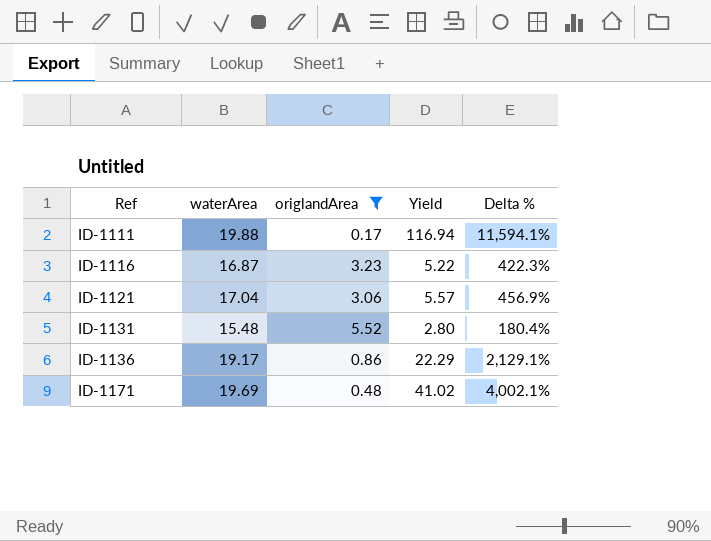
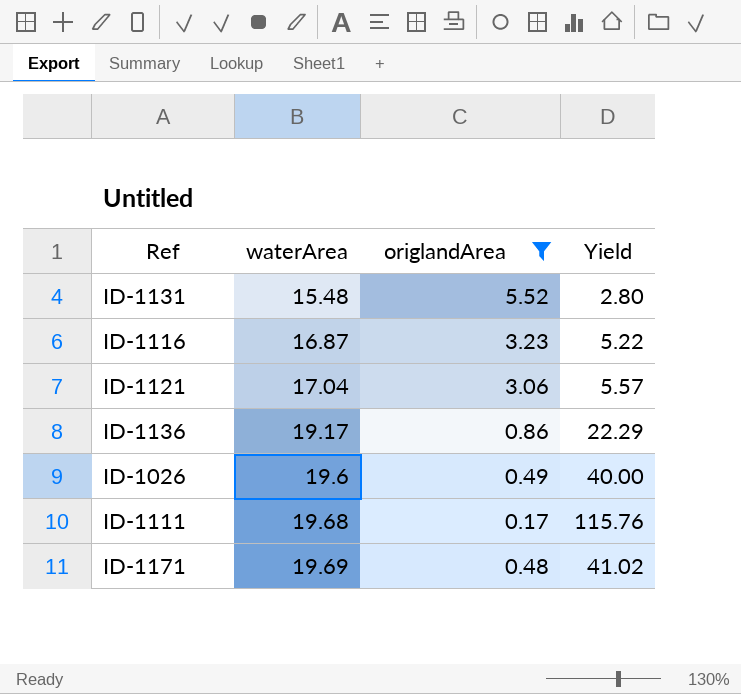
row order: Ref ascending -> waterArea ascending
column Delta % | formula: ([waterArea] - [origlandArea]) / [origlandArea] -> none
row ID-1026: none -> 19.6 | 0.49 | 40.00
ID-1111 | waterArea: 19.88 -> 19.68
ID-1111 | Yield: 116.94 -> 115.76

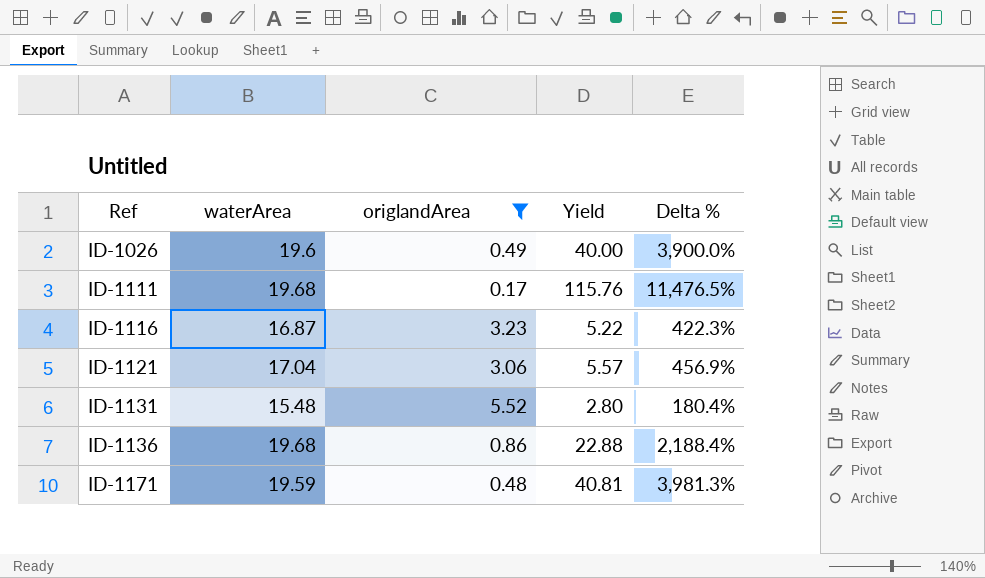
row order: waterArea ascending -> Ref ascending
column Delta % | formula: none -> ([waterArea] - [origlandArea]) / [origlandArea]
ID-1136 | waterArea: 19.17 -> 19.68
ID-1136 | Yield: 22.29 -> 22.88
ID-1171 | waterArea: 19.69 -> 19.59
ID-1171 | Yield: 41.02 -> 40.81

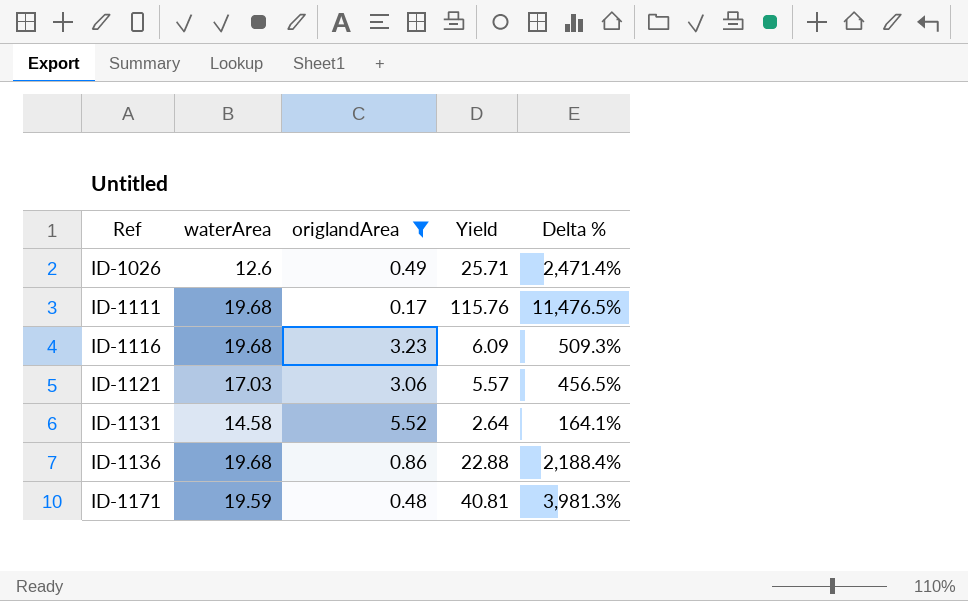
ID-1026 | waterArea: 19.6 -> 12.6
ID-1026 | Yield: 40.00 -> 25.71
ID-1026 | Delta %: 3,900.0% -> 2,471.4%
ID-1116 | waterArea: 16.87 -> 19.68
ID-1116 | Yield: 5.22 -> 6.09
ID-1116 | Delta %: 422.3% -> 509.3%
ID-1121 | waterArea: 17.04 -> 17.03
ID-1121 | Delta %: 456.9% -> 456.5%
ID-1131 | waterArea: 15.48 -> 14.58
ID-1131 | Yield: 2.80 -> 2.64
ID-1131 | Delta %: 180.4% -> 164.1%

